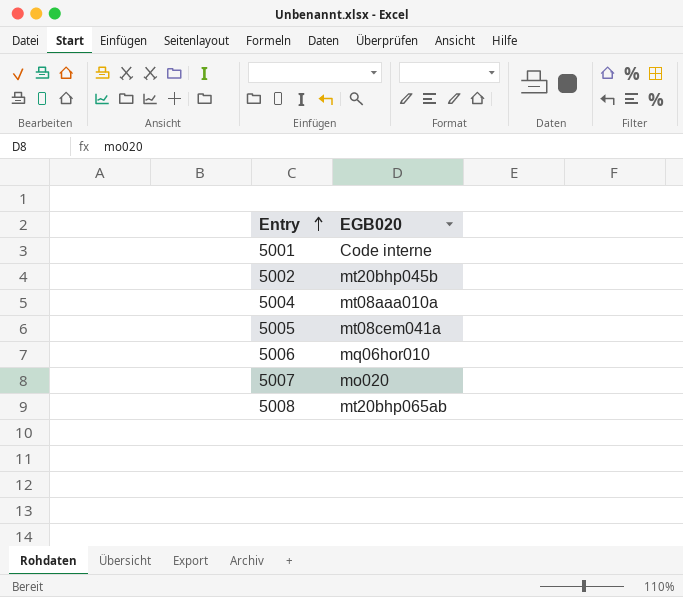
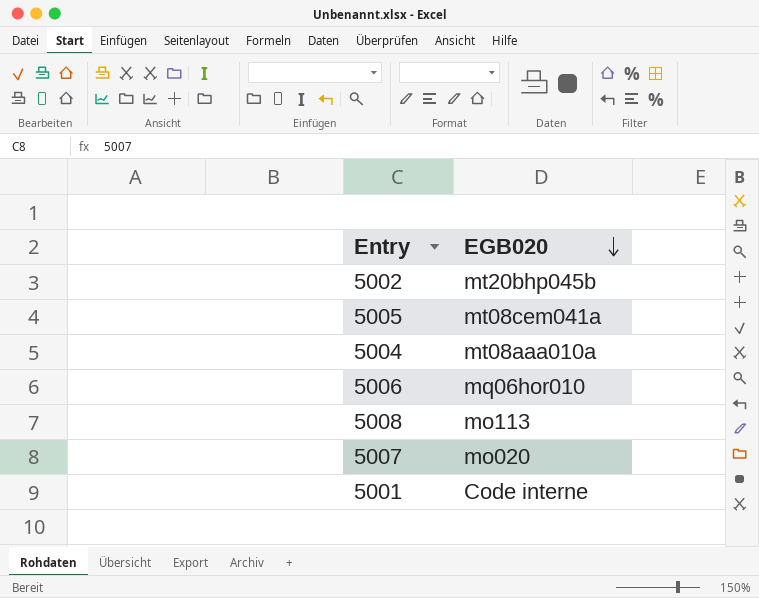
row order: Entry ascending -> EGB020 descending
5008 | EGB020: mt20bhp065ab -> mo113

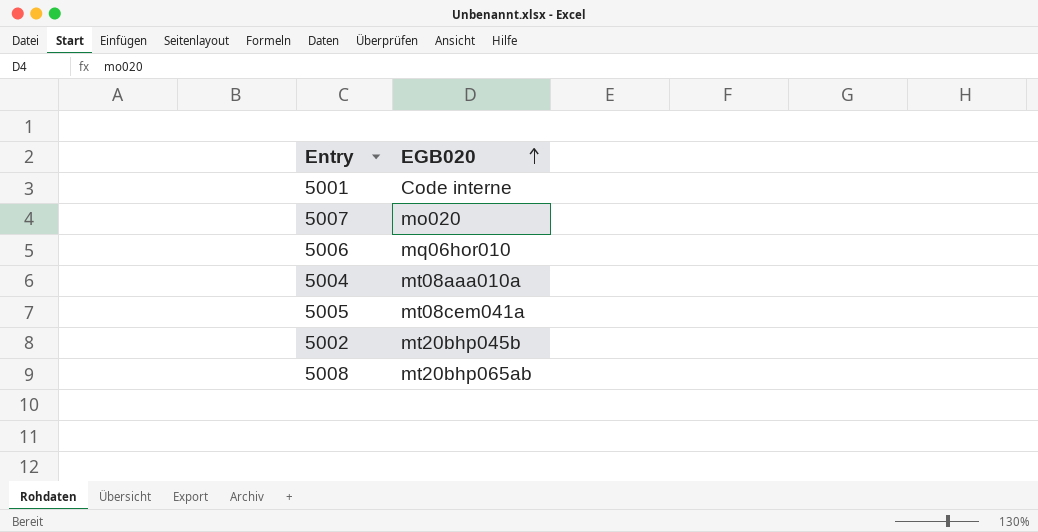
row order: EGB020 descending -> EGB020 ascending
5008 | EGB020: mo113 -> mt20bhp065ab

